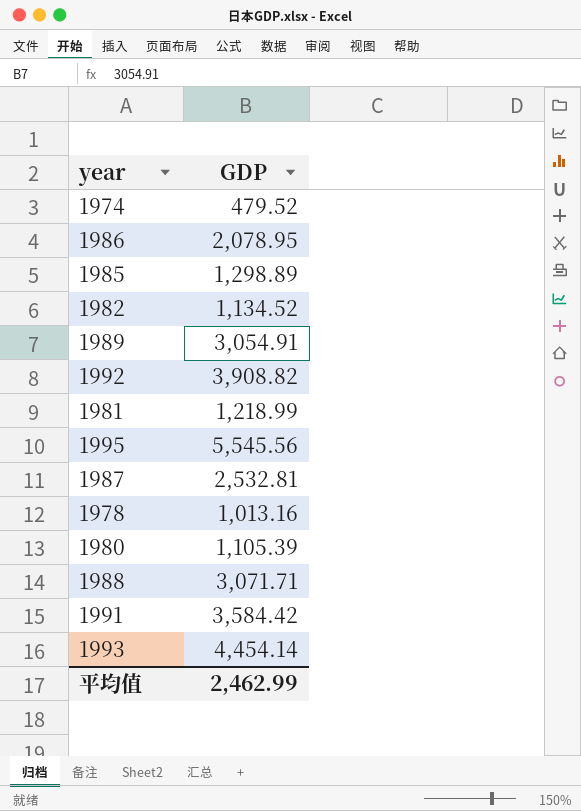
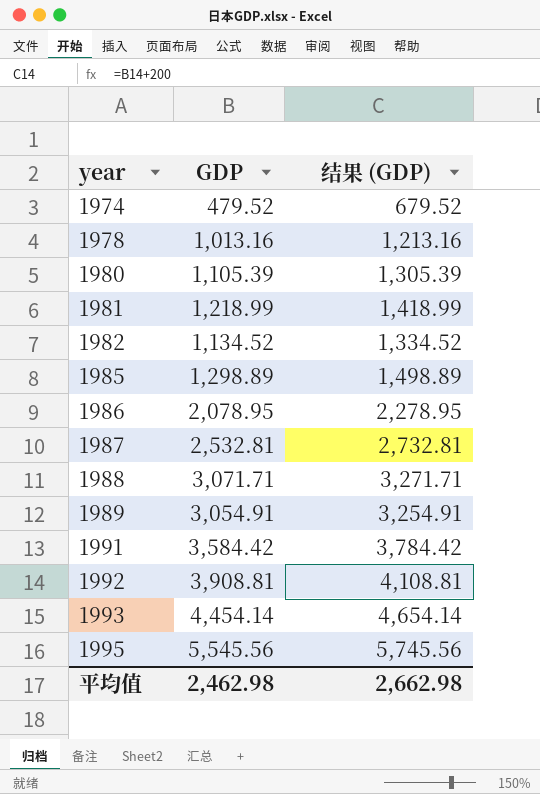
row order: none -> year ascending
column 结果 (GDP) | formula: none -> [GDP] + 200
1992 | GDP: 3,908.82 -> 3,908.81
平均值 | GDP: 2,462.99 -> 2,462.98

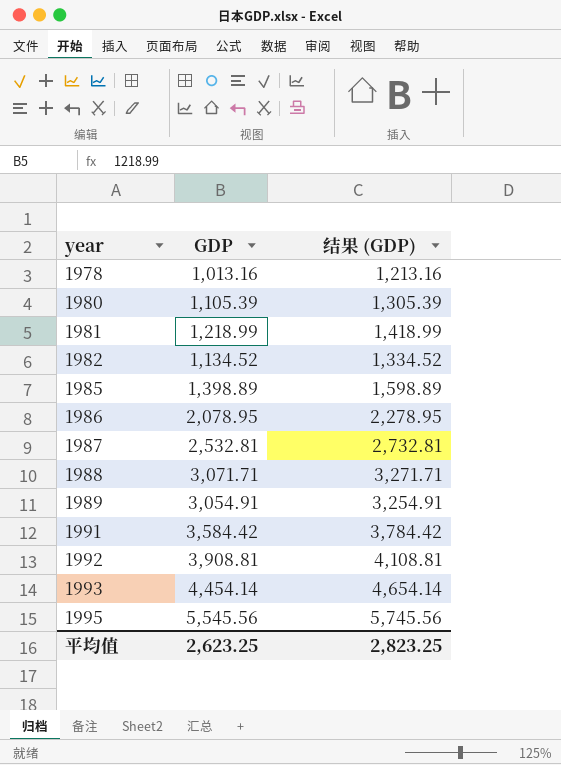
row 1974: 479.52 | 679.52 -> none
1985 | GDP: 1,298.89 -> 1,398.89
1985 | 结果 (GDP): 1,498.89 -> 1,598.89
平均值 | GDP: 2,462.98 -> 2,623.25
平均值 | 结果 (GDP): 2,662.98 -> 2,823.25

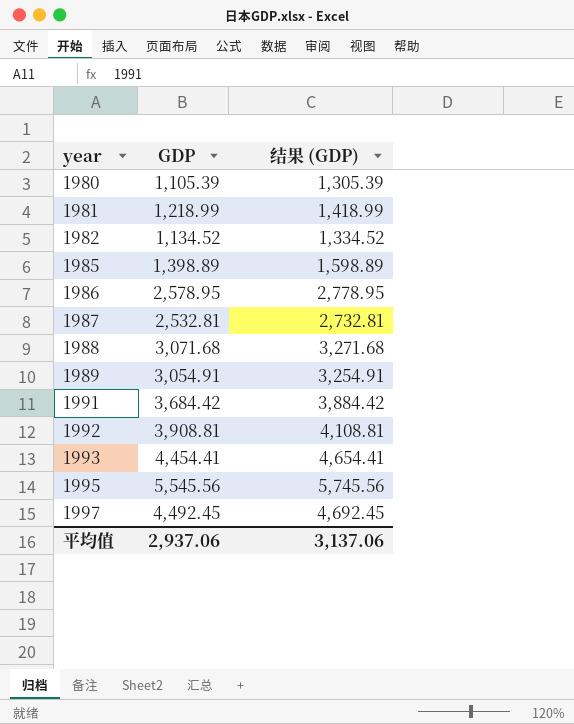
row 1978: 1,013.16 | 1,213.16 -> none
1986 | GDP: 2,078.95 -> 2,578.95
1986 | 结果 (GDP): 2,278.95 -> 2,778.95
1988 | GDP: 3,071.71 -> 3,071.68
1988 | 结果 (GDP): 3,271.71 -> 3,271.68
1991 | GDP: 3,584.42 -> 3,684.42
1991 | 结果 (GDP): 3,784.42 -> 3,884.42
1993 | GDP: 4,454.14 -> 4,454.41
1993 | 结果 (GDP): 4,654.14 -> 4,654.41
row 1997: none -> 4,492.45 | 4,692.45
平均值 | GDP: 2,623.25 -> 2,937.06
平均值 | 结果 (GDP): 2,823.25 -> 3,137.06

